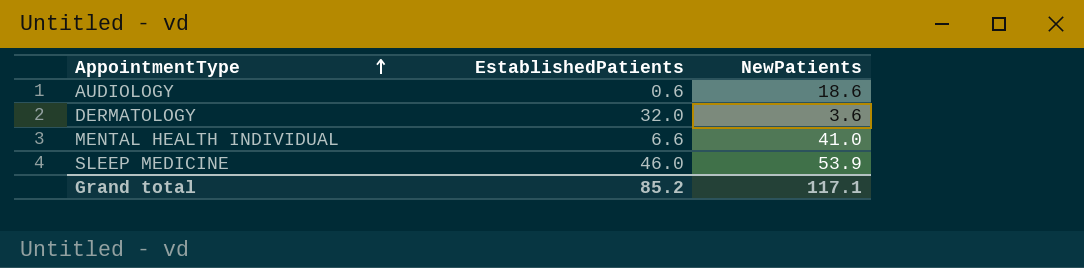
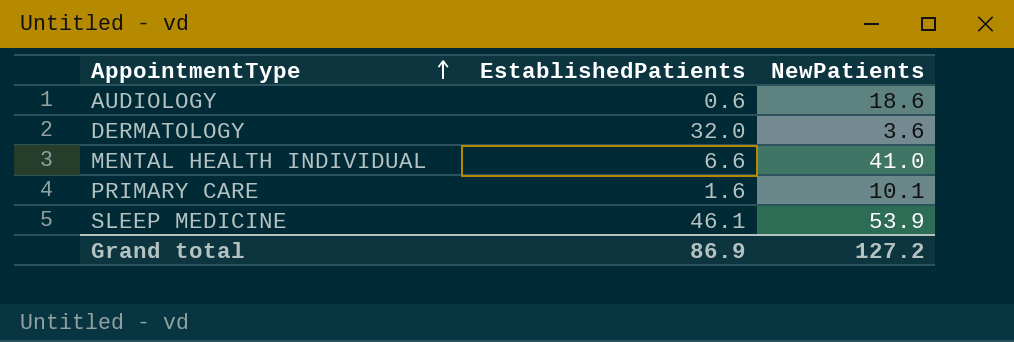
row PRIMARY CARE: none -> 1.6 | 10.1
SLEEP MEDICINE | EstablishedPatients: 46.0 -> 46.1
Grand total | EstablishedPatients: 85.2 -> 86.9
Grand total | NewPatients: 117.1 -> 127.2

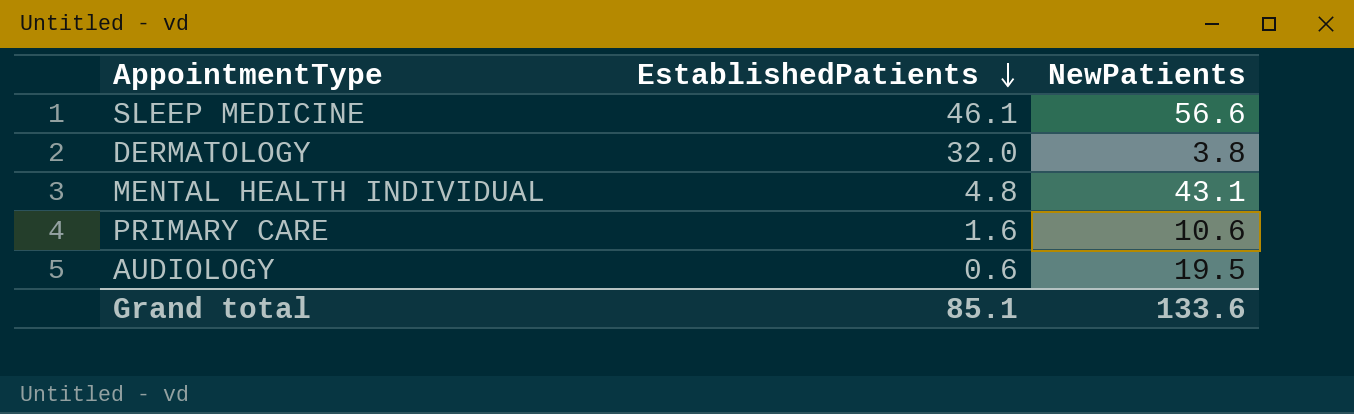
row order: AppointmentType ascending -> EstablishedPatients descending
SLEEP MEDICINE | NewPatients: 53.9 -> 56.6
DERMATOLOGY | NewPatients: 3.6 -> 3.8
MENTAL HEALTH INDIVIDUAL | EstablishedPatients: 6.6 -> 4.8
MENTAL HEALTH INDIVIDUAL | NewPatients: 41.0 -> 43.1
PRIMARY CARE | NewPatients: 10.1 -> 10.6
AUDIOLOGY | NewPatients: 18.6 -> 19.5
Grand total | EstablishedPatients: 86.9 -> 85.1
Grand total | NewPatients: 127.2 -> 133.6

